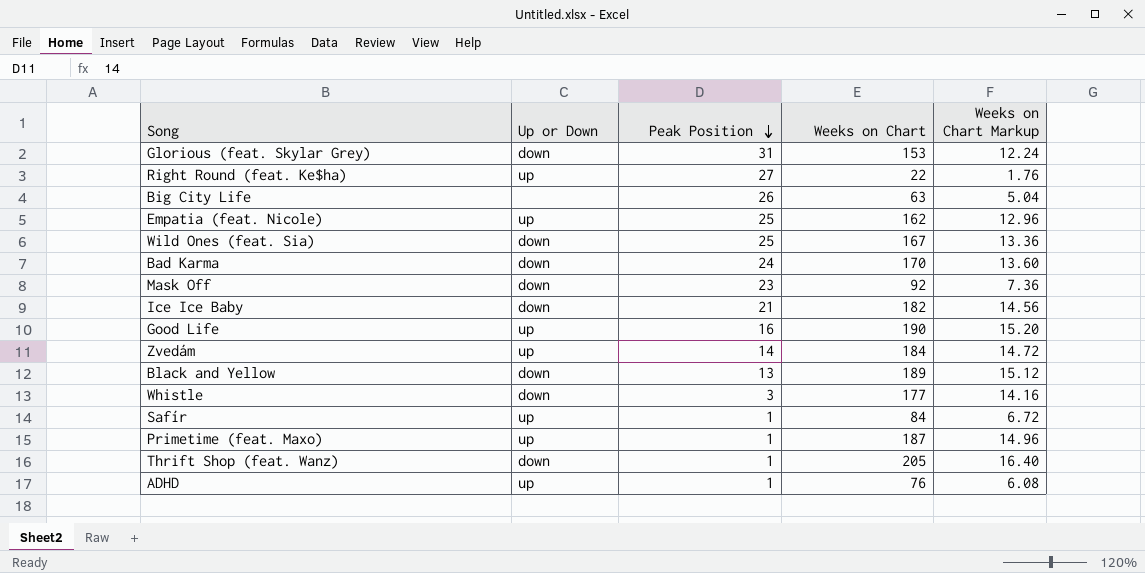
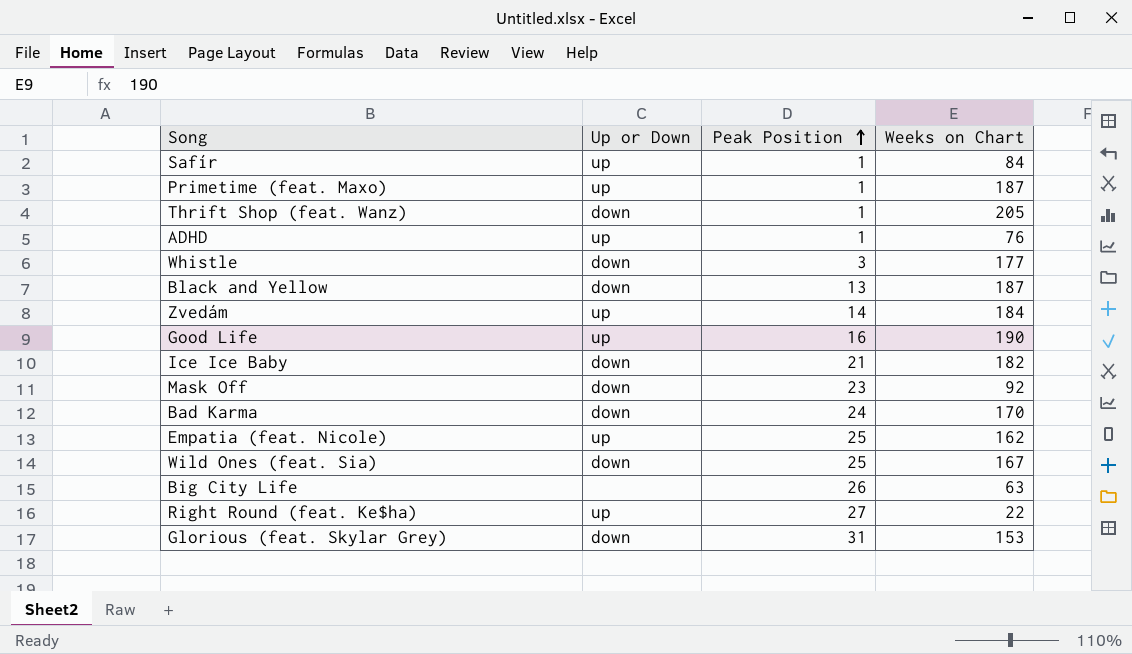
row order: Peak Position descending -> Peak Position ascending
column Weeks on Chart Markup | formula: [Weeks on Chart] * 0.08 -> none
Black and Yellow | Weeks on Chart: 189 -> 187

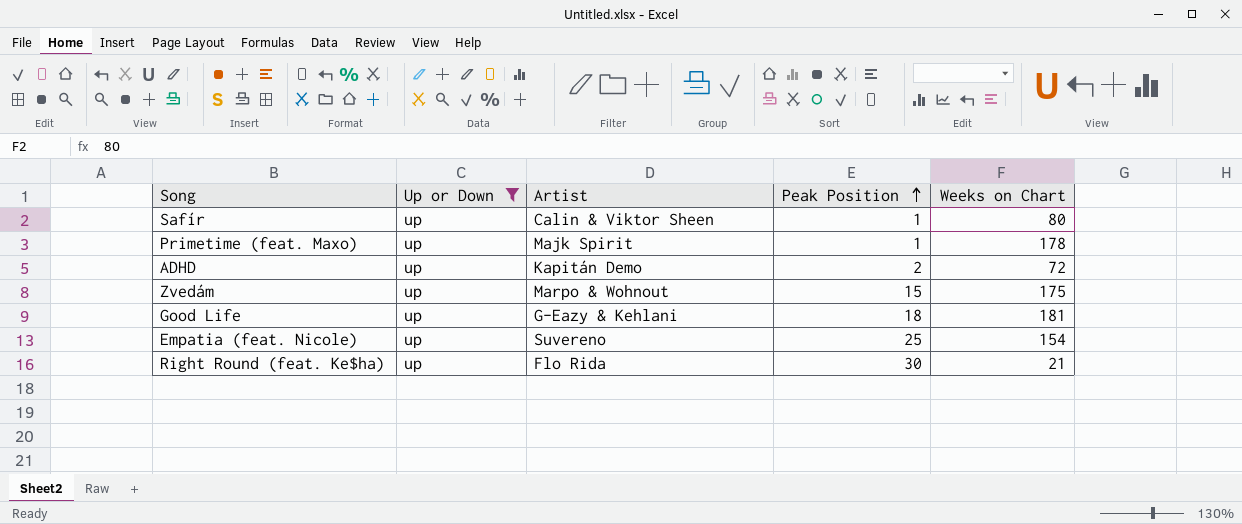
filter: none -> Up or Down = up
column Artist | position: none -> 3
Safír | Weeks on Chart: 84 -> 80
Primetime (feat. Maxo) | Weeks on Chart: 187 -> 178
ADHD | Peak Position: 1 -> 2
ADHD | Weeks on Chart: 76 -> 72
Zvedám | Peak Position: 14 -> 15
Zvedám | Weeks on Chart: 184 -> 175
Good Life | Peak Position: 16 -> 18
Good Life | Weeks on Chart: 190 -> 181
Empatia (feat. Nicole) | Weeks on Chart: 162 -> 154
Right Round (feat. Ke$ha) | Peak Position: 27 -> 30
Right Round (feat. Ke$ha) | Weeks on Chart: 22 -> 21

